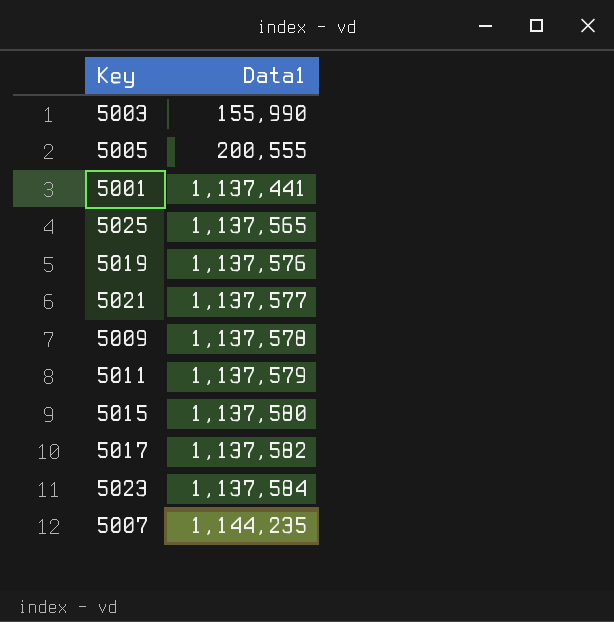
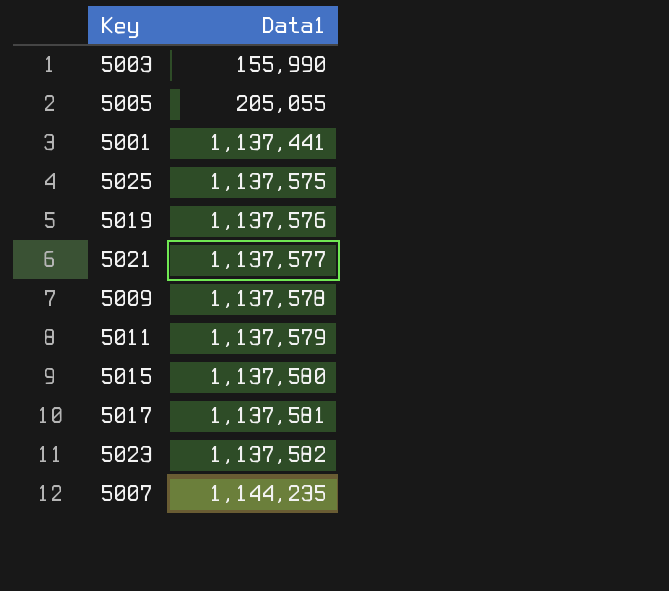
5005 | Data1: 200,555 -> 205,055
5025 | Data1: 1,137,565 -> 1,137,575
5017 | Data1: 1,137,582 -> 1,137,581
5023 | Data1: 1,137,584 -> 1,137,582

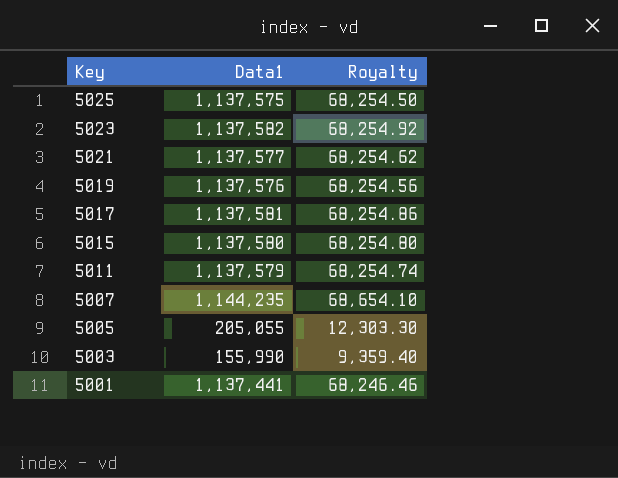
row order: Data1 ascending -> Key descending
column Royalty | formula: none -> [Data1] * 0.06
row 5009: 1,137,578 -> none

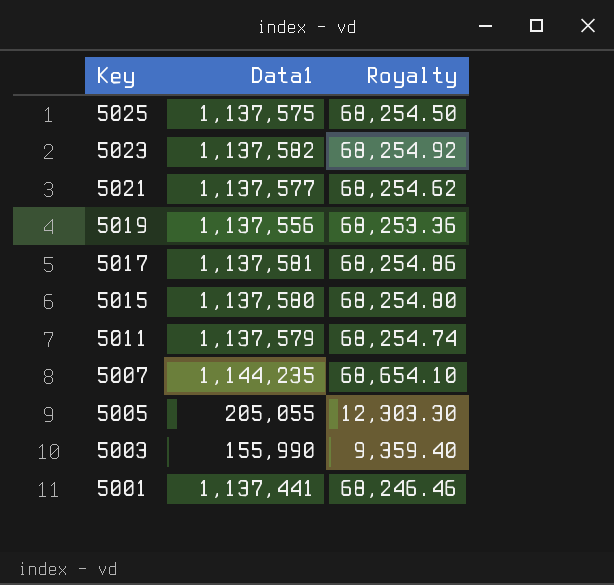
5019 | Data1: 1,137,576 -> 1,137,556
5019 | Royalty: 68,254.56 -> 68,253.36

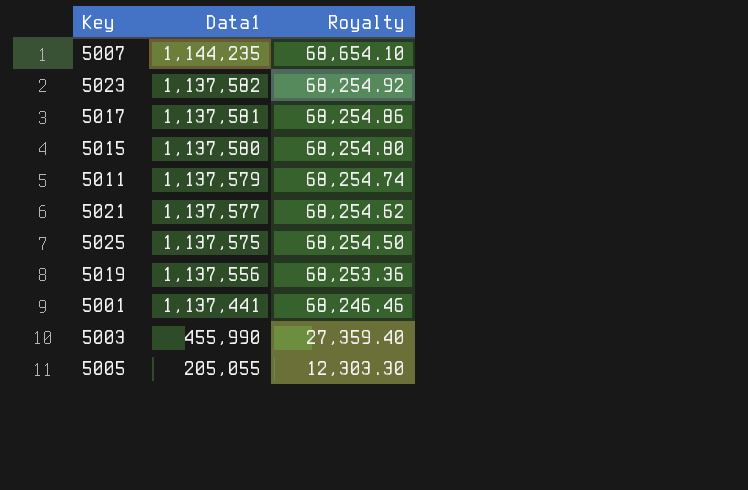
row order: Key descending -> Data1 descending
5003 | Data1: 155,990 -> 455,990
5003 | Royalty: 9,359.40 -> 27,359.40

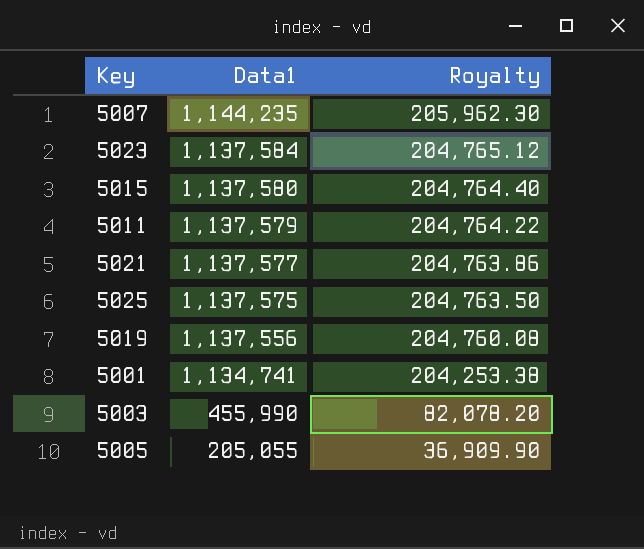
column Royalty | formula: [Data1] * 0.06 -> [Data1] * 0.18
row 5017: 1,137,581 | 68,254.86 -> none
5023 | Data1: 1,137,582 -> 1,137,584
5001 | Data1: 1,137,441 -> 1,134,741

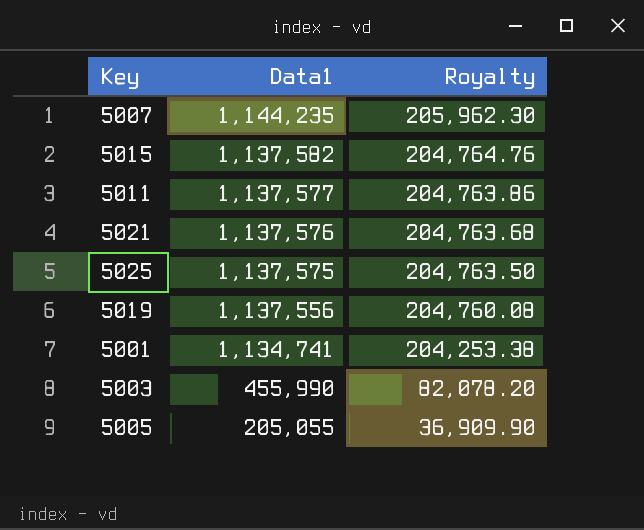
row 5023: 1,137,584 | 204,765.12 -> none
5015 | Data1: 1,137,580 -> 1,137,582
5015 | Royalty: 204,764.40 -> 204,764.76
5011 | Data1: 1,137,579 -> 1,137,577
5011 | Royalty: 204,764.22 -> 204,763.86
5021 | Data1: 1,137,577 -> 1,137,576
5021 | Royalty: 204,763.86 -> 204,763.68

